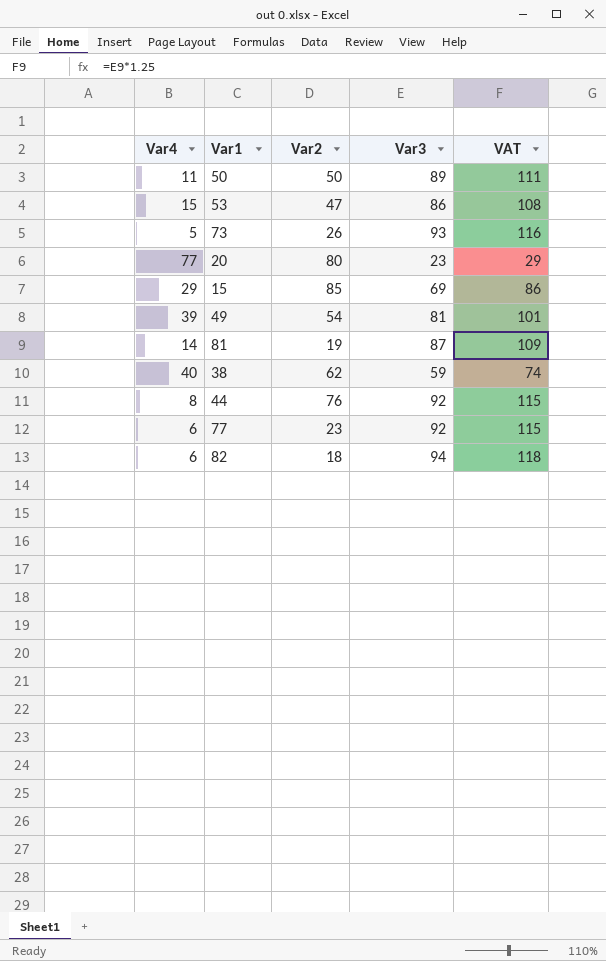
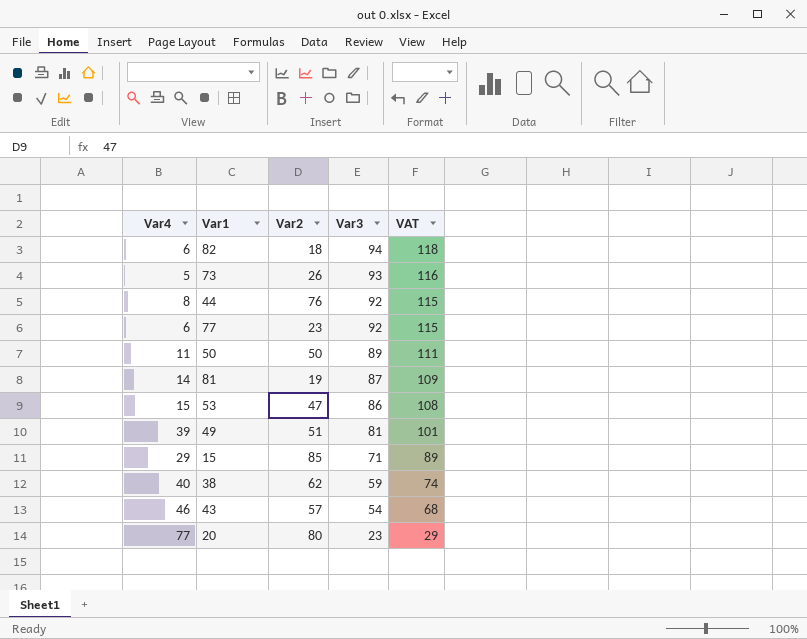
row order: none -> Var3 descending
49 | Var2: 54 -> 51
15 | Var3: 69 -> 71
15 | VAT: 86 -> 89
row 43: none -> 46 | 57 | 54 | 68

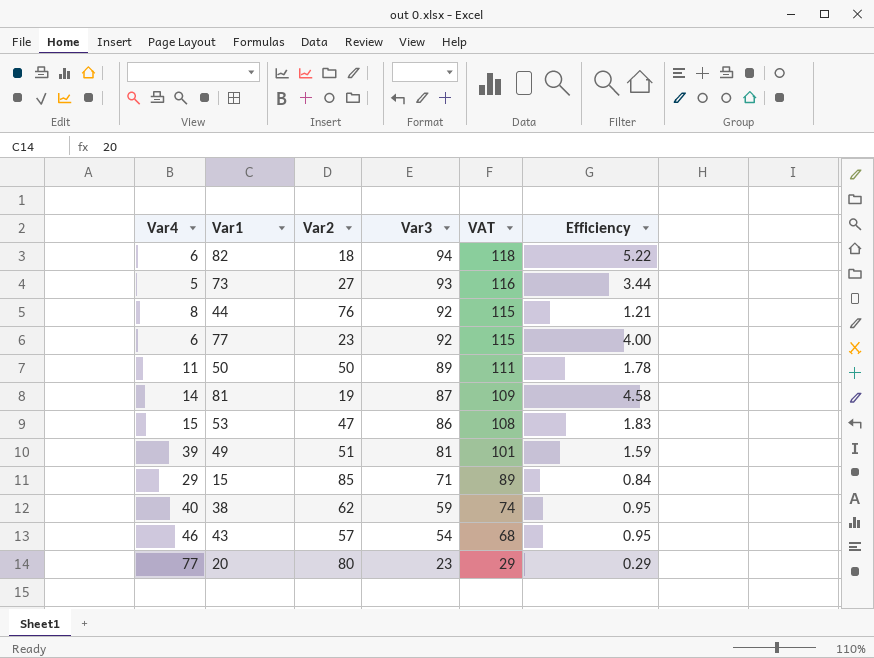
column Efficiency | formula: none -> [Var3] / [Var2]
73 | Var2: 26 -> 27

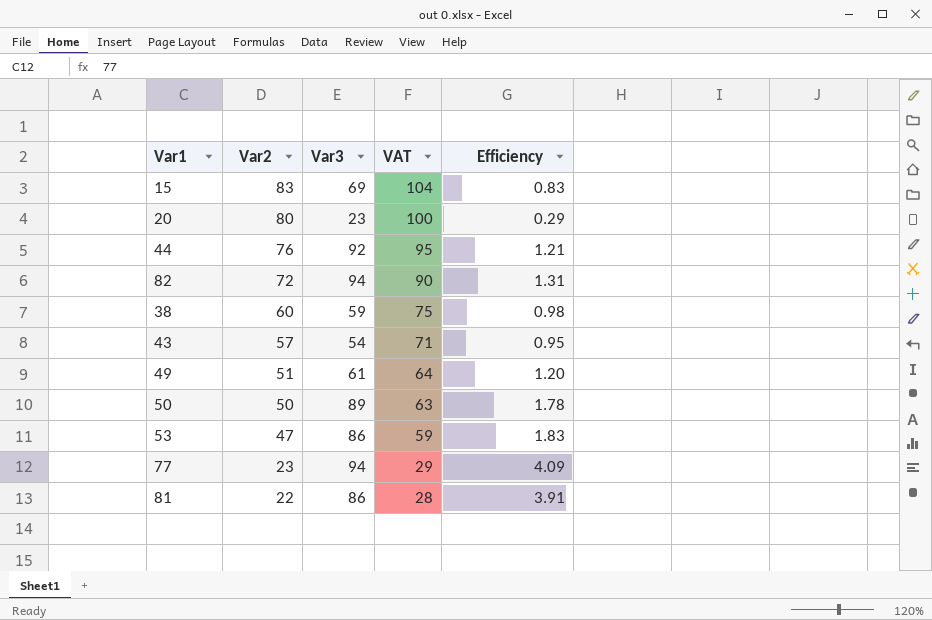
row order: Var3 descending -> Var2 descending
column Var4 | position: 1 -> none
column VAT | formula: [Var3] * 1.25 -> [Var2] * 1.25
row 73: 5 | 27 | 93 | 116 | 3.44 -> none
15 | Var2: 85 -> 83
15 | Var3: 71 -> 69
15 | Efficiency: 0.84 -> 0.83
82 | Var2: 18 -> 72
82 | Efficiency: 5.22 -> 1.31
38 | Var2: 62 -> 60
38 | Efficiency: 0.95 -> 0.98
49 | Var3: 81 -> 61
49 | Efficiency: 1.59 -> 1.20
77 | Var3: 92 -> 94
77 | Efficiency: 4.00 -> 4.09
81 | Var2: 19 -> 22
81 | Var3: 87 -> 86
81 | Efficiency: 4.58 -> 3.91

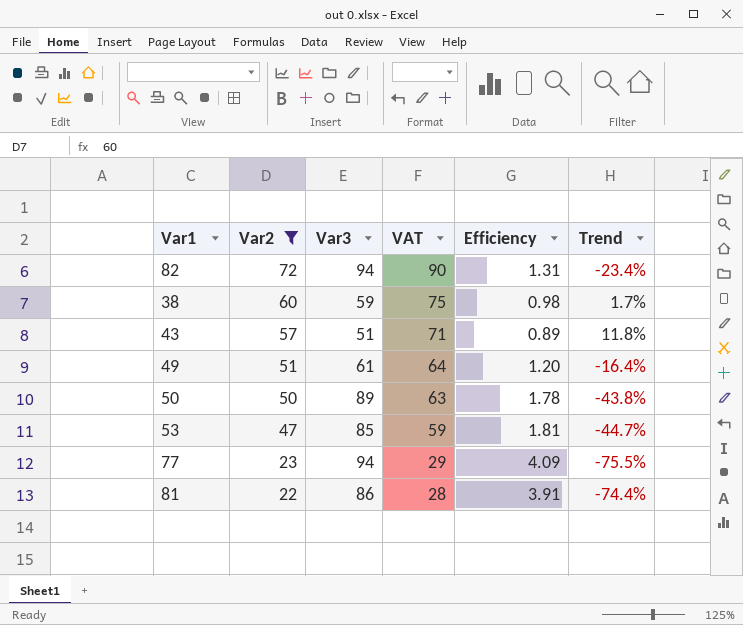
filter: none -> Var2 <= 72
column Trend | formula: none -> ([Var2] - [Var3]) / [Var3]
43 | Var3: 54 -> 51
43 | Efficiency: 0.95 -> 0.89
53 | Var3: 86 -> 85
53 | Efficiency: 1.83 -> 1.81

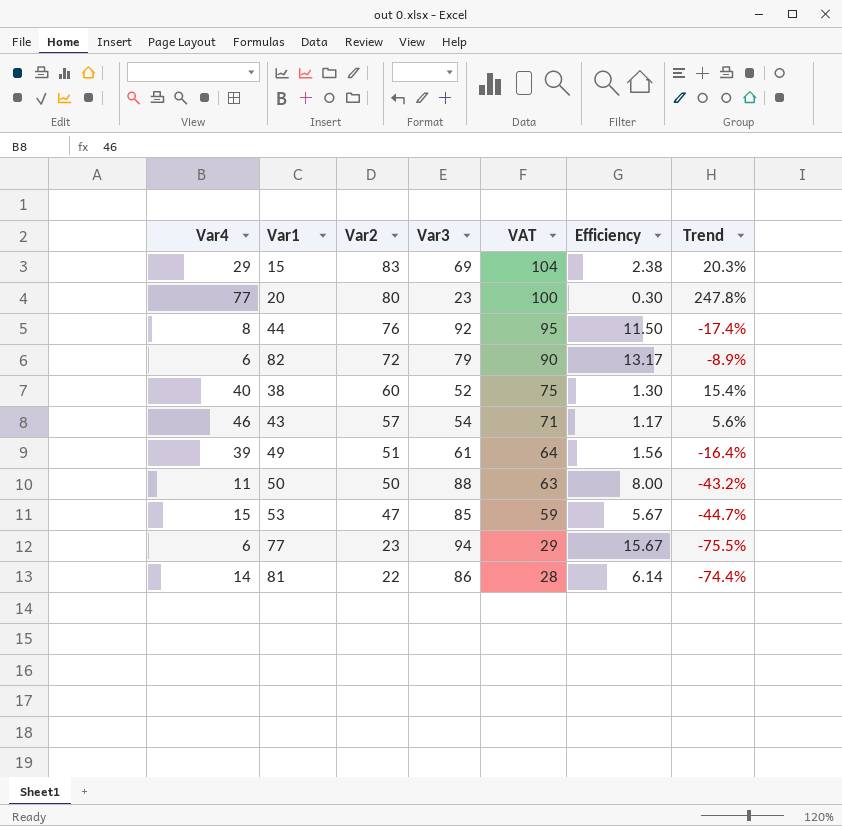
filter: Var2 <= 72 -> none
column Var4 | position: none -> 1
column Efficiency | formula: [Var3] / [Var2] -> [Var3] / [Var4]
82 | Var3: 94 -> 79
82 | Trend: -23.4% -> -8.9%
38 | Var3: 59 -> 52
38 | Trend: 1.7% -> 15.4%
43 | Var3: 51 -> 54
43 | Trend: 11.8% -> 5.6%
50 | Var3: 89 -> 88
50 | Trend: -43.8% -> -43.2%

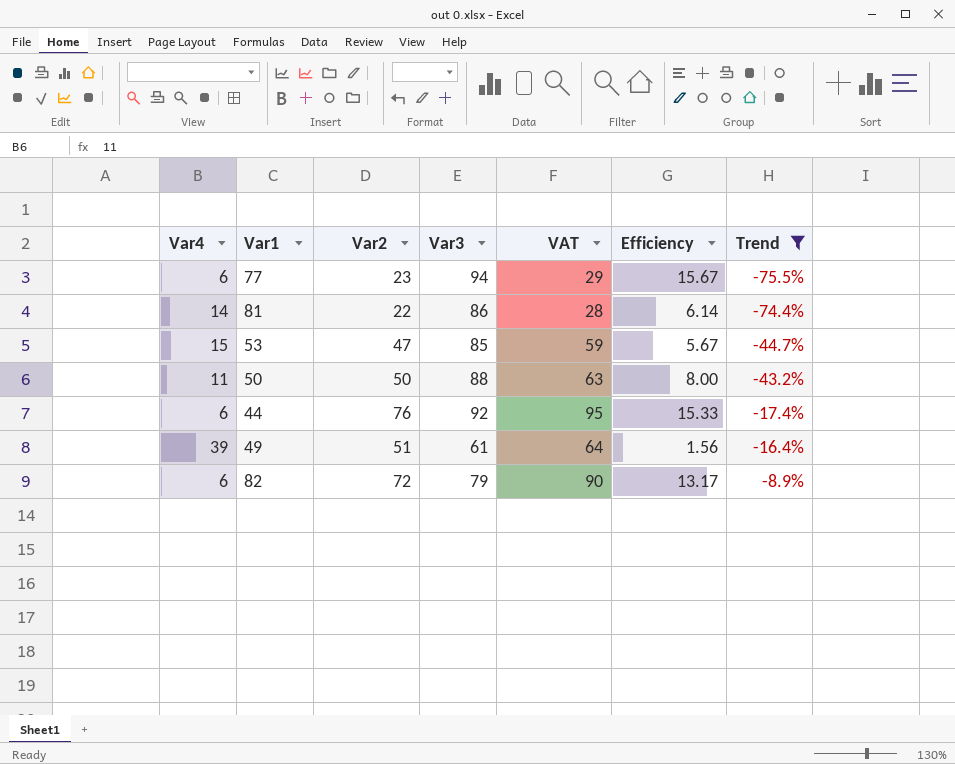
filter: none -> Trend <= -8.9%
row order: Var2 descending -> Trend ascending
44 | Var4: 8 -> 6
44 | Efficiency: 11.50 -> 15.33

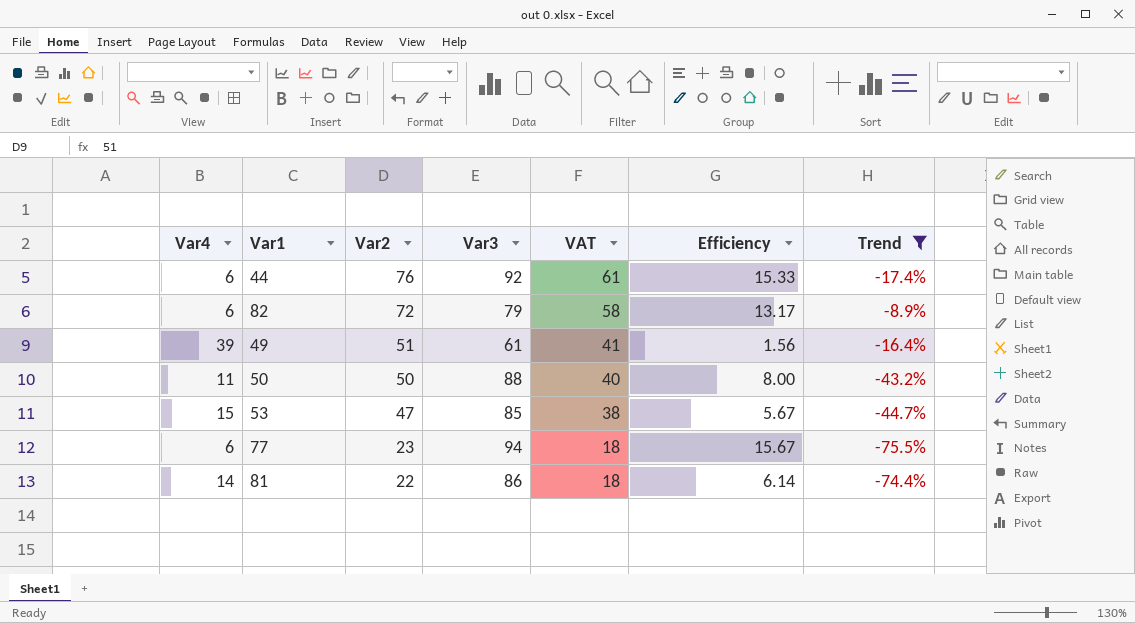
row order: Trend ascending -> Var2 descending
column VAT | formula: [Var2] * 1.25 -> [Var2] * 0.8

